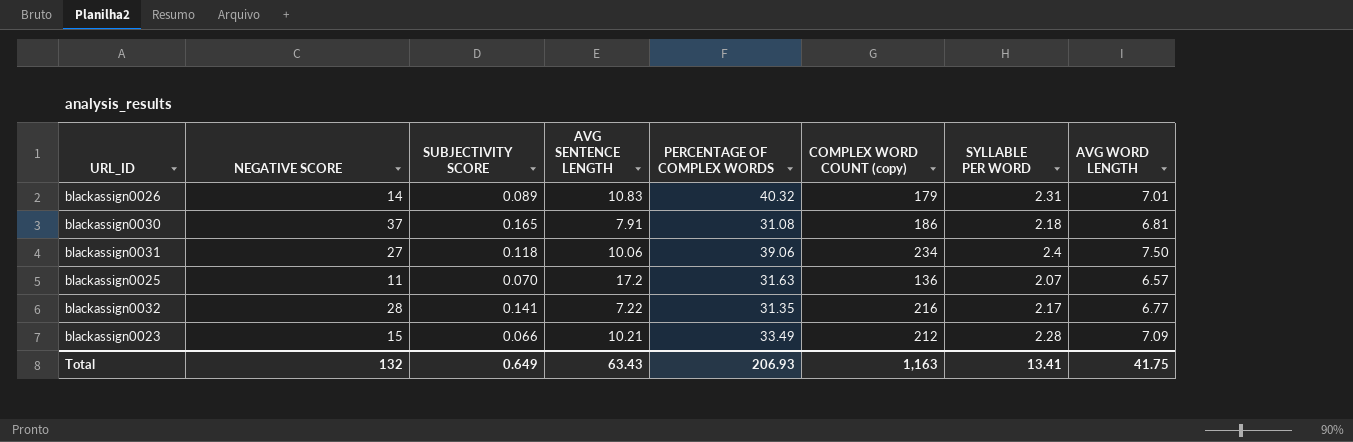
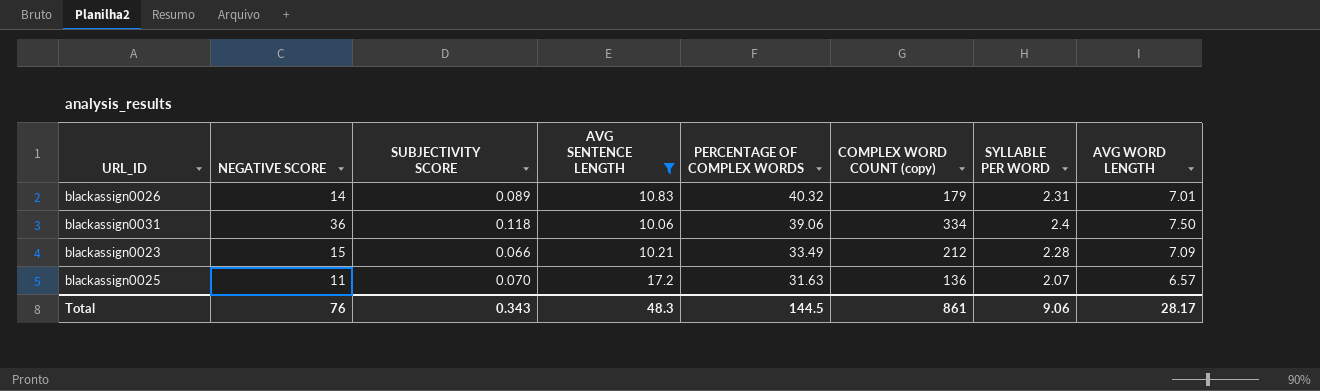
filter: none -> AVG SENTENCE LENGTH >= 10.06
row order: none -> PERCENTAGE OF COMPLEX WORDS descending
blackassign0031 | NEGATIVE SCORE: 27 -> 36
blackassign0031 | COMPLEX WORD COUNT (copy): 234 -> 334
Total | NEGATIVE SCORE: 132 -> 76
Total | SUBJECTIVITY SCORE: 0.649 -> 0.343
Total | AVG SENTENCE LENGTH: 63.43 -> 48.3
Total | PERCENTAGE OF COMPLEX WORDS: 206.93 -> 144.5
Total | COMPLEX WORD COUNT (copy): 1,163 -> 861
Total | SYLLABLE PER WORD: 13.41 -> 9.06
Total | AVG WORD LENGTH: 41.75 -> 28.17

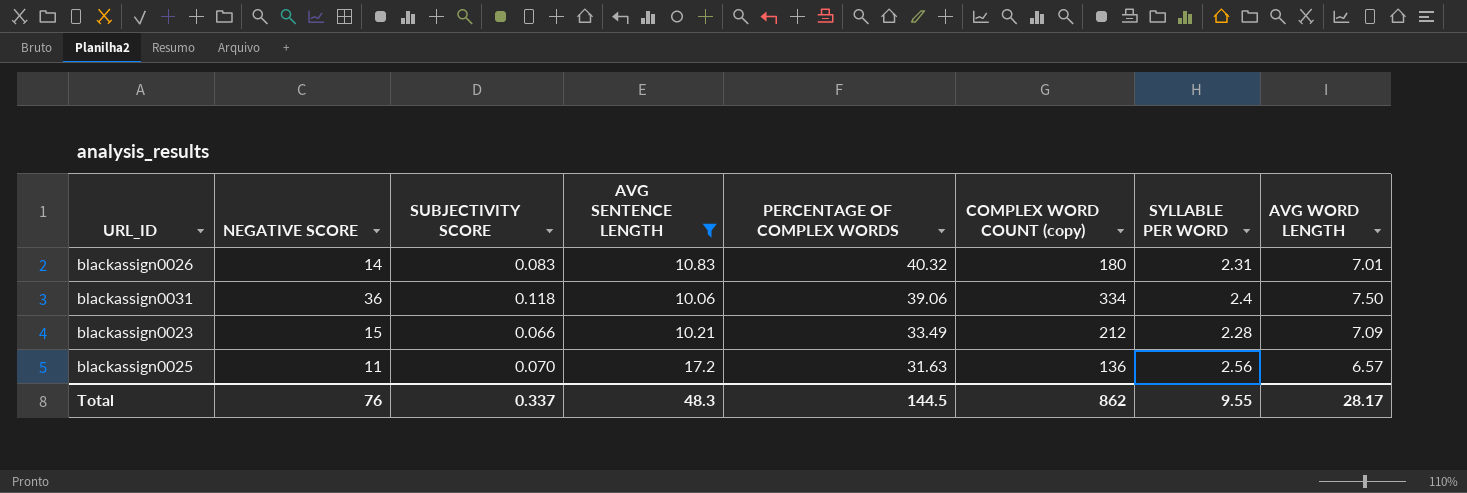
blackassign0026 | SUBJECTIVITY SCORE: 0.089 -> 0.083
blackassign0026 | COMPLEX WORD COUNT (copy): 179 -> 180
blackassign0025 | SYLLABLE PER WORD: 2.07 -> 2.56
Total | SUBJECTIVITY SCORE: 0.343 -> 0.337
Total | COMPLEX WORD COUNT (copy): 861 -> 862
Total | SYLLABLE PER WORD: 9.06 -> 9.55

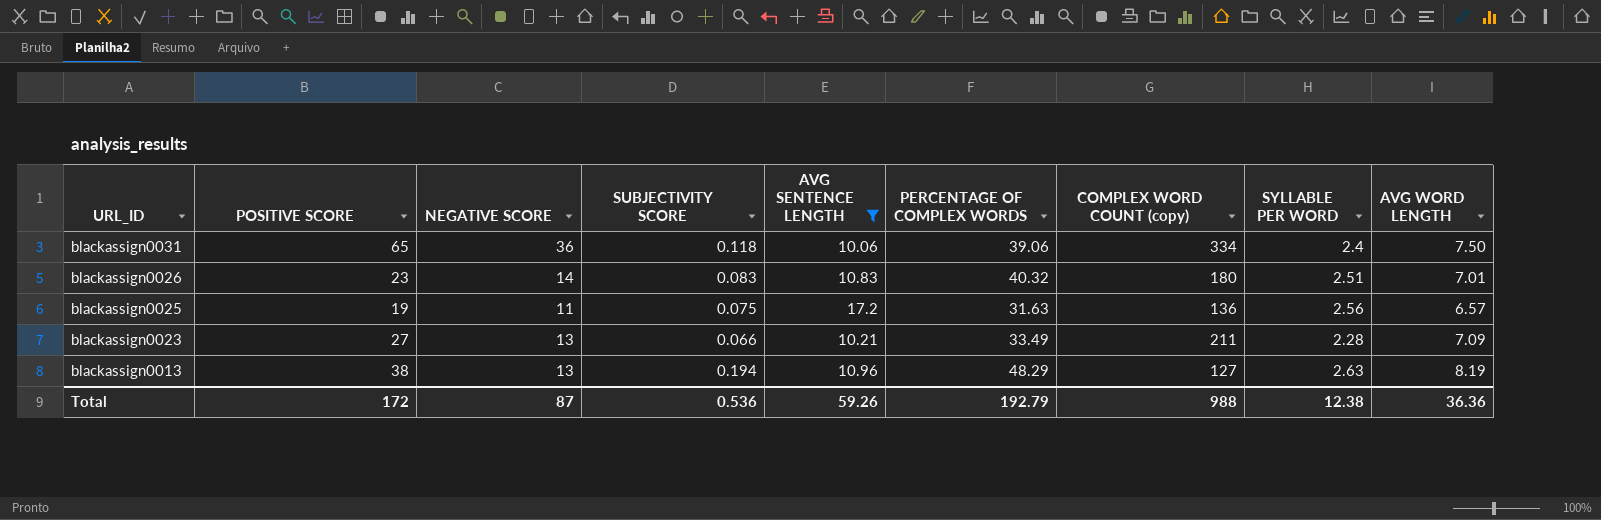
row order: PERCENTAGE OF COMPLEX WORDS descending -> URL_ID descending
column POSITIVE SCORE | position: none -> 2
blackassign0026 | SYLLABLE PER WORD: 2.31 -> 2.51
blackassign0025 | SUBJECTIVITY SCORE: 0.070 -> 0.075
blackassign0023 | NEGATIVE SCORE: 15 -> 13
blackassign0023 | COMPLEX WORD COUNT (copy): 212 -> 211
row blackassign0013: none -> 38 | 13 | 0.194 | 10.96 | 48.29 | 127 | 2.63 | 8.19
Total | NEGATIVE SCORE: 76 -> 87
Total | SUBJECTIVITY SCORE: 0.337 -> 0.536
Total | AVG SENTENCE LENGTH: 48.3 -> 59.26
Total | PERCENTAGE OF COMPLEX WORDS: 144.5 -> 192.79
Total | COMPLEX WORD COUNT (copy): 862 -> 988
Total | SYLLABLE PER WORD: 9.55 -> 12.38
Total | AVG WORD LENGTH: 28.17 -> 36.36

